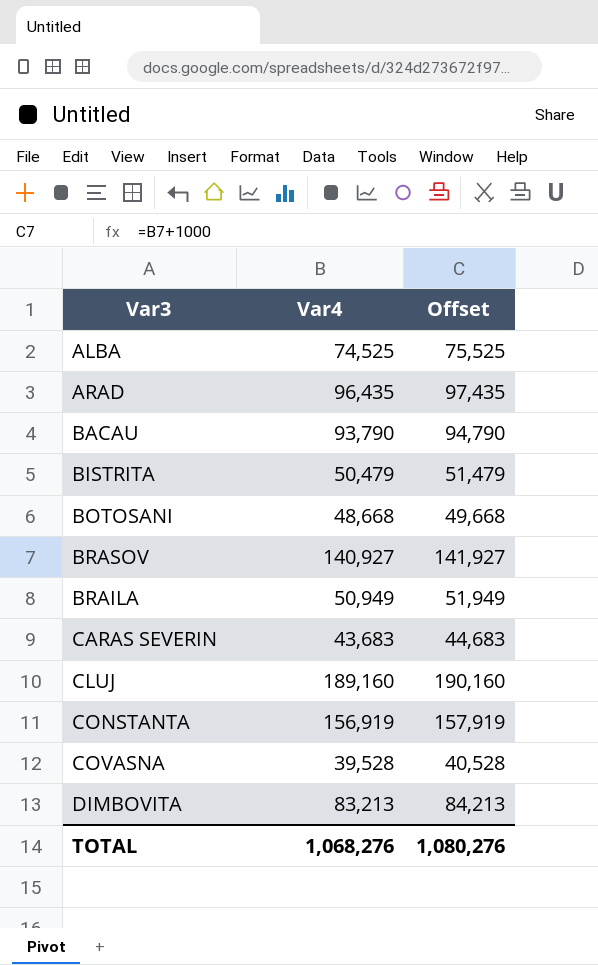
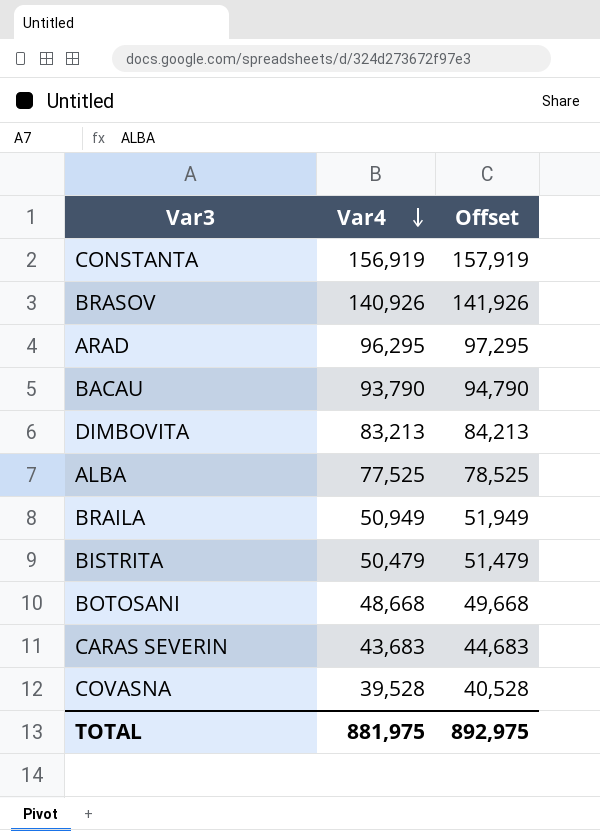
row order: none -> Var4 descending
row CLUJ: 189,160 | 190,160 -> none
BRASOV | Var4: 140,927 -> 140,926
BRASOV | Offset: 141,927 -> 141,926
ARAD | Var4: 96,435 -> 96,295
ARAD | Offset: 97,435 -> 97,295
ALBA | Var4: 74,525 -> 77,525
ALBA | Offset: 75,525 -> 78,525
TOTAL | Var4: 1,068,276 -> 881,975
TOTAL | Offset: 1,080,276 -> 892,975

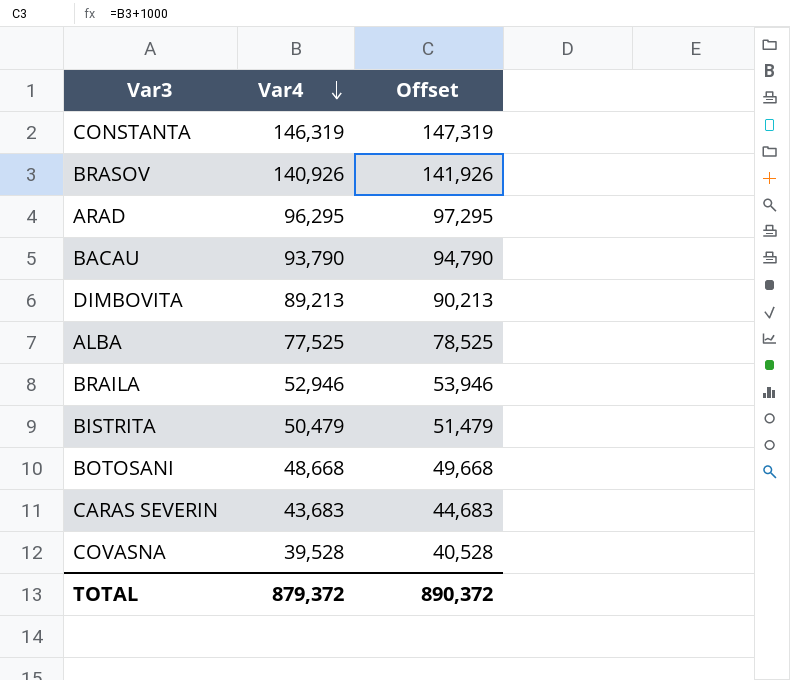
CONSTANTA | Var4: 156,919 -> 146,319
CONSTANTA | Offset: 157,919 -> 147,319
DIMBOVITA | Var4: 83,213 -> 89,213
DIMBOVITA | Offset: 84,213 -> 90,213
BRAILA | Var4: 50,949 -> 52,946
BRAILA | Offset: 51,949 -> 53,946
TOTAL | Var4: 881,975 -> 879,372
TOTAL | Offset: 892,975 -> 890,372

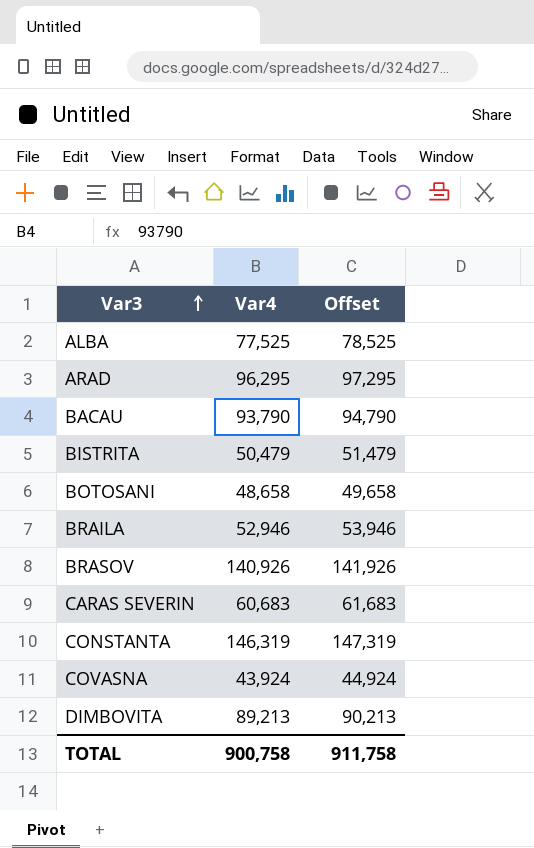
row order: Var4 descending -> Var3 ascending
BOTOSANI | Var4: 48,668 -> 48,658
BOTOSANI | Offset: 49,668 -> 49,658
CARAS SEVERIN | Var4: 43,683 -> 60,683
CARAS SEVERIN | Offset: 44,683 -> 61,683
COVASNA | Var4: 39,528 -> 43,924
COVASNA | Offset: 40,528 -> 44,924
TOTAL | Var4: 879,372 -> 900,758
TOTAL | Offset: 890,372 -> 911,758

